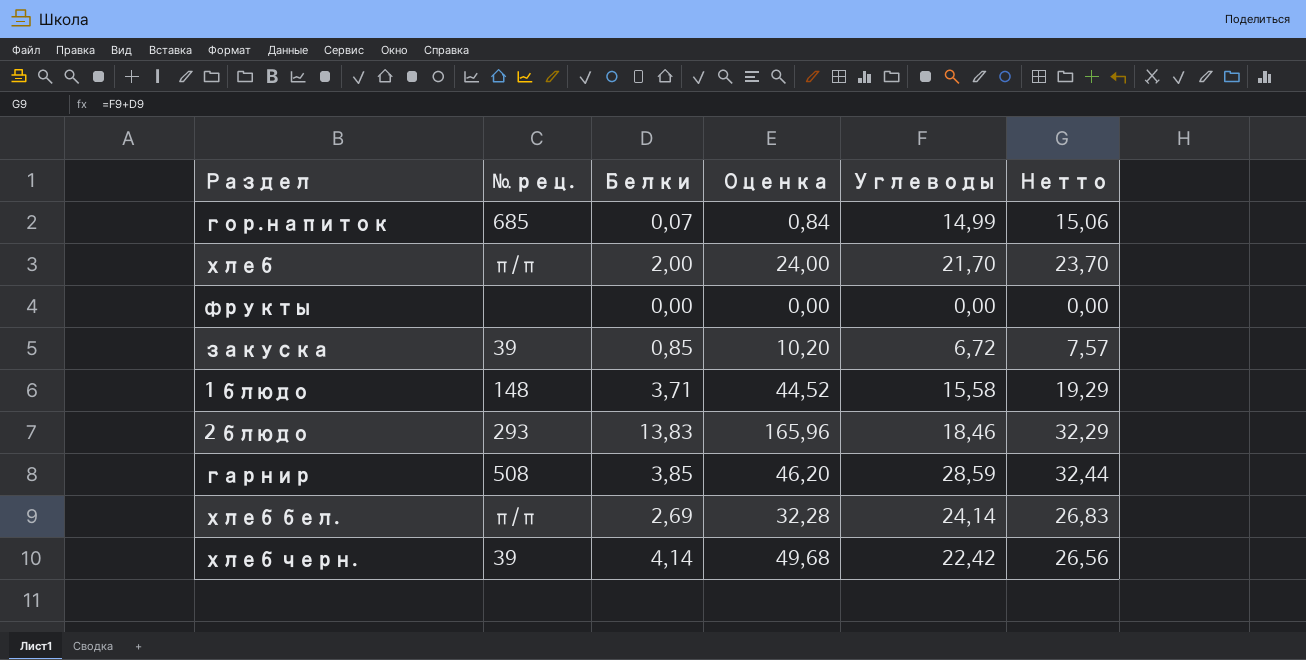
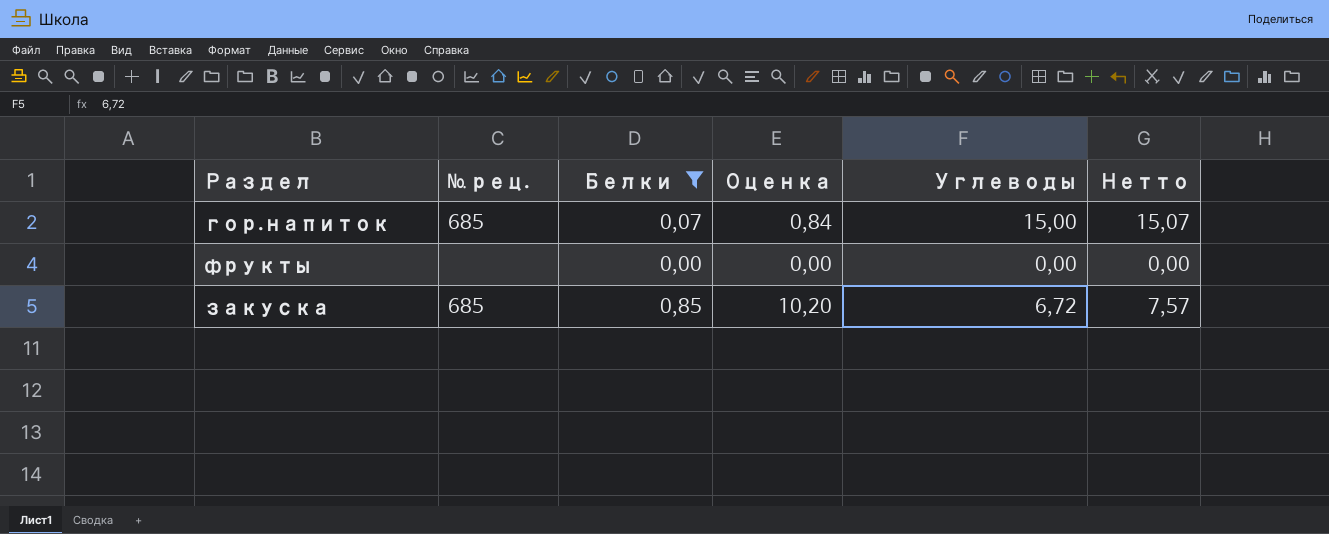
filter: none -> Белки <= 0,85
гор.напиток | Углеводы: 14,99 -> 15,00
гор.напиток | Нетто: 15,06 -> 15,07
закуска | № рец.: 39 -> 685

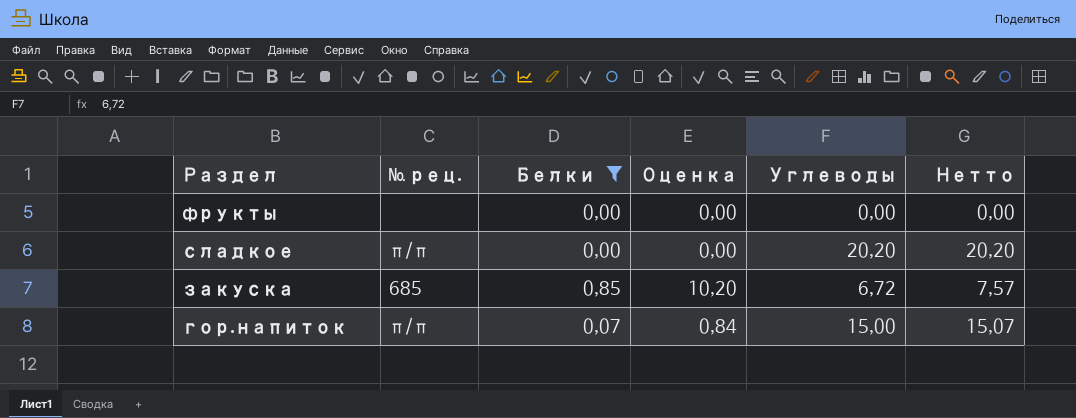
row order: none -> Раздел descending
row сладкое: none -> п/п | 0,00 | 0,00 | 20,20 | 20,20
гор.напиток | № рец.: 685 -> п/п

